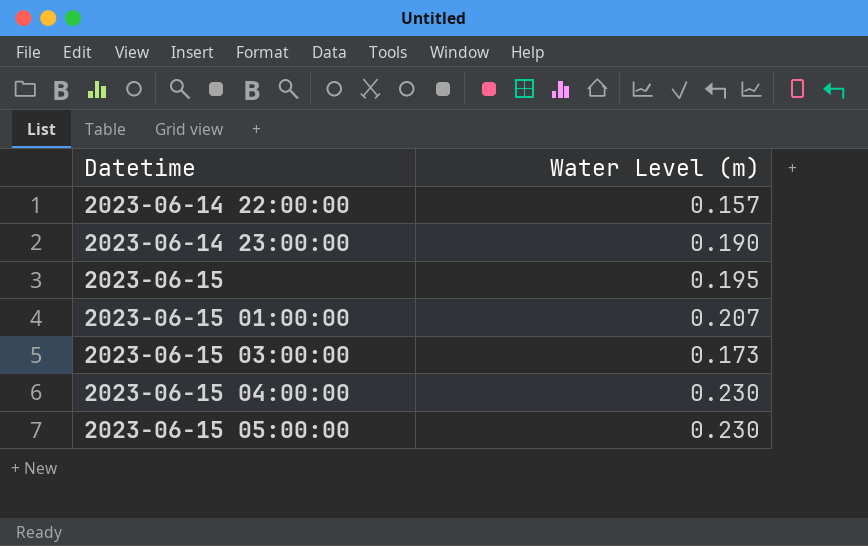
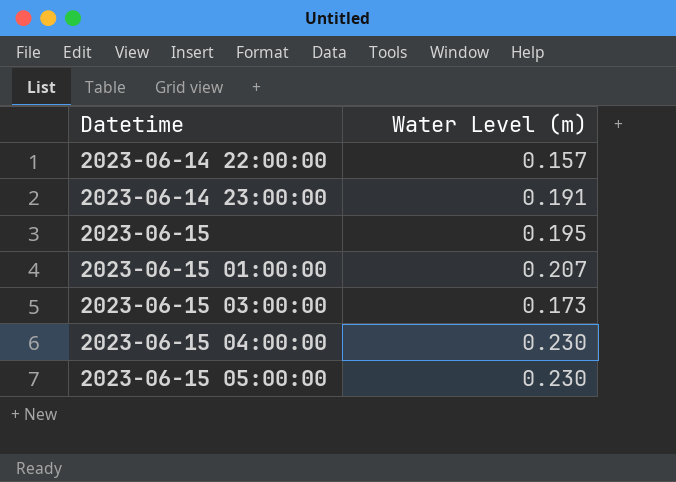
2023-06-14 23:00:00 | Water Level (m): 0.190 -> 0.191

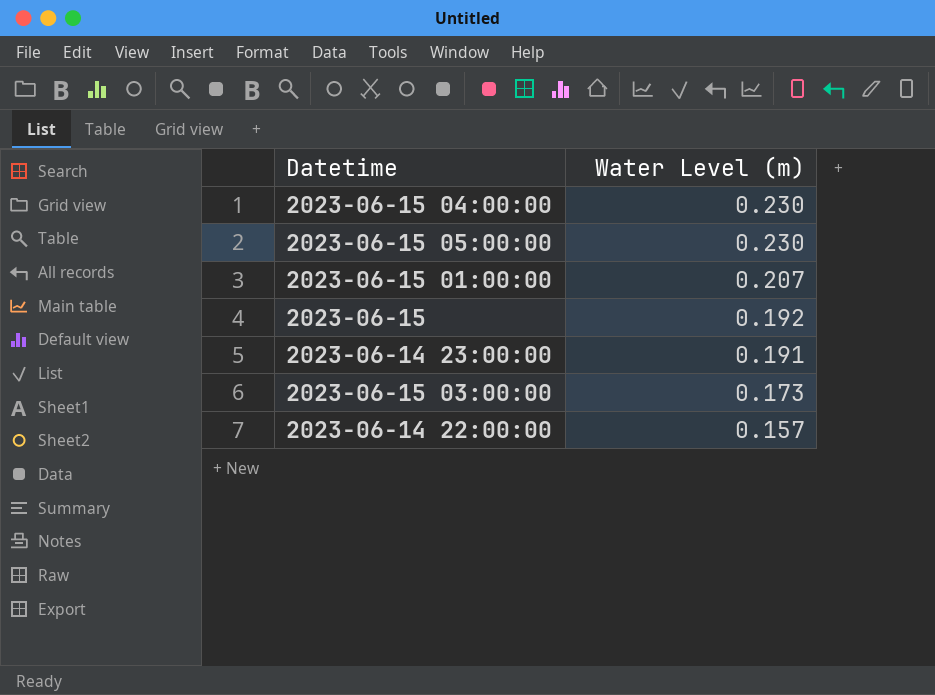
row order: Datetime ascending -> Water Level (m) descending
2023-06-15 | Water Level (m): 0.195 -> 0.192

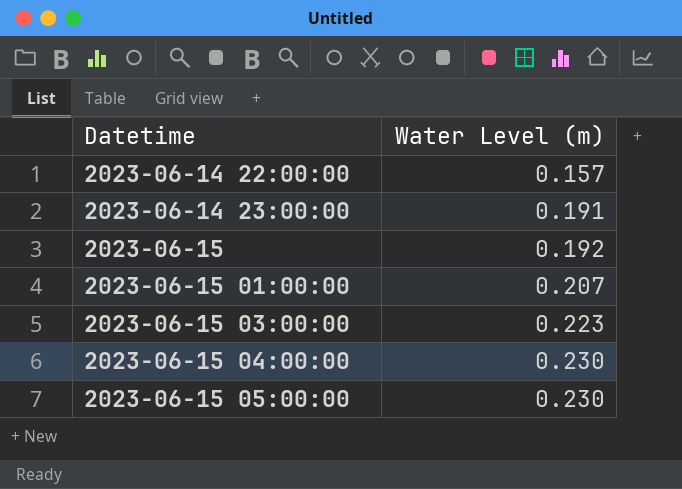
row order: Water Level (m) descending -> Datetime ascending
2023-06-15 03:00:00 | Water Level (m): 0.173 -> 0.223

